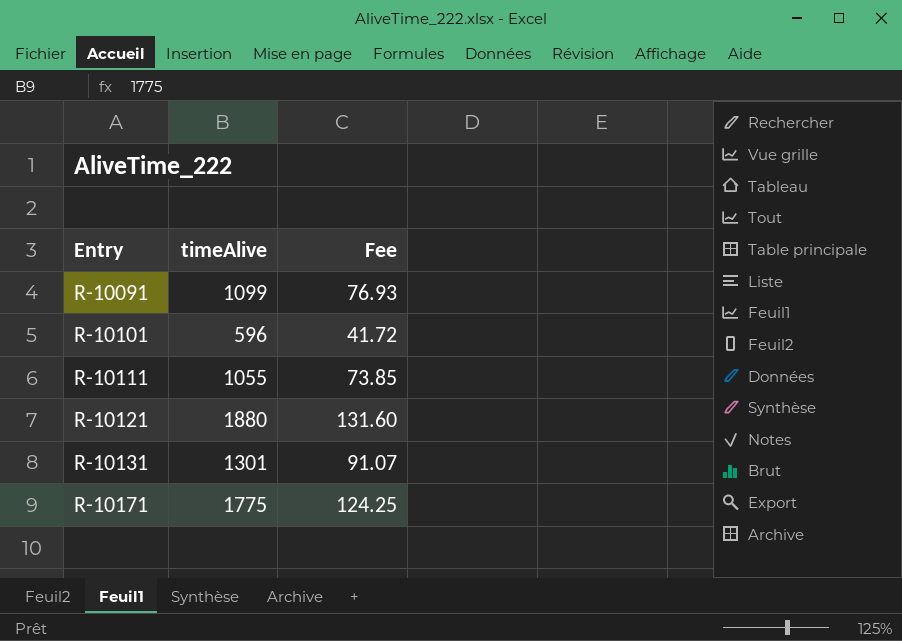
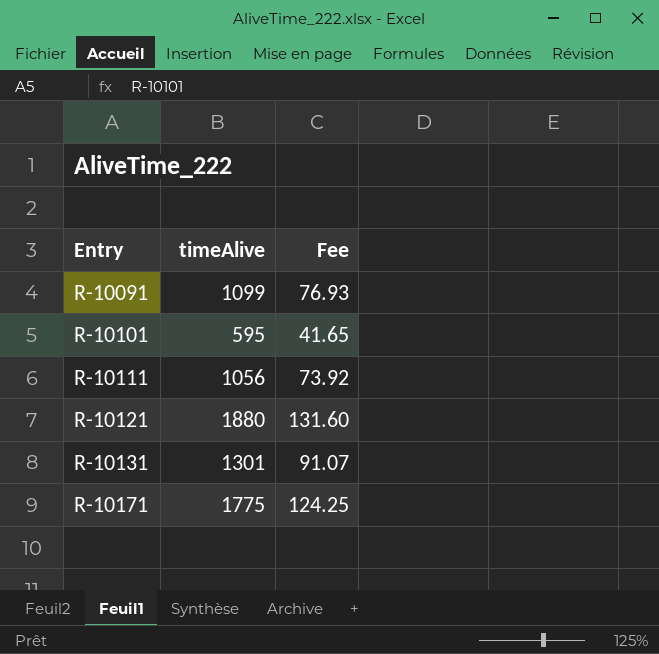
R-10101 | timeAlive: 596 -> 595
R-10101 | Fee: 41.72 -> 41.65
R-10111 | timeAlive: 1055 -> 1056
R-10111 | Fee: 73.85 -> 73.92

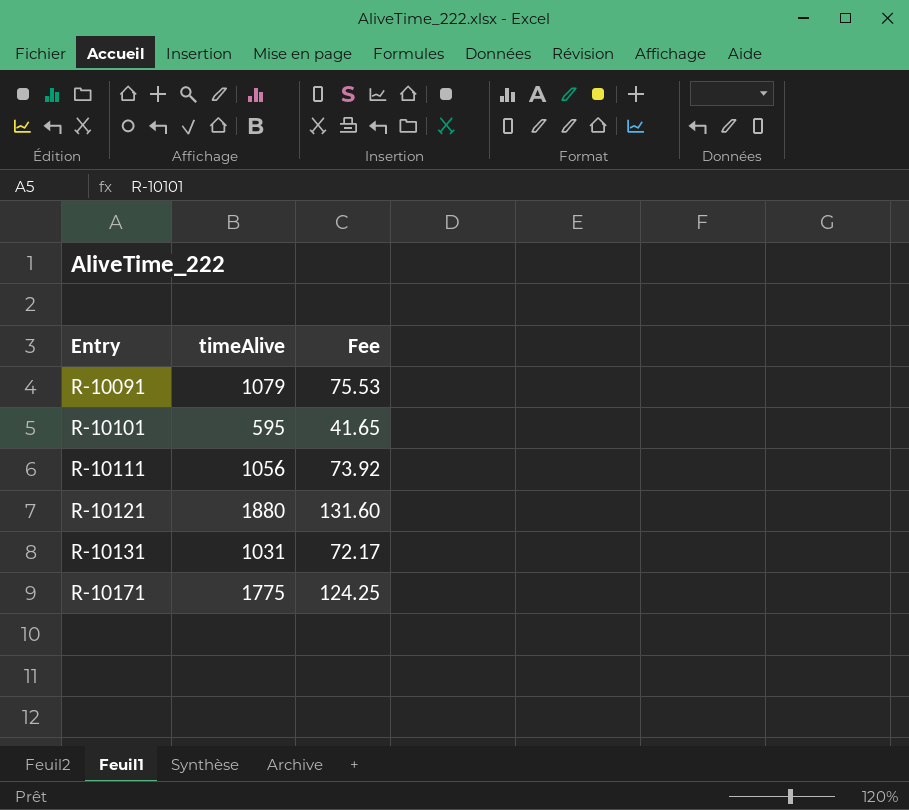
R-10091 | timeAlive: 1099 -> 1079
R-10091 | Fee: 76.93 -> 75.53
R-10131 | timeAlive: 1301 -> 1031
R-10131 | Fee: 91.07 -> 72.17

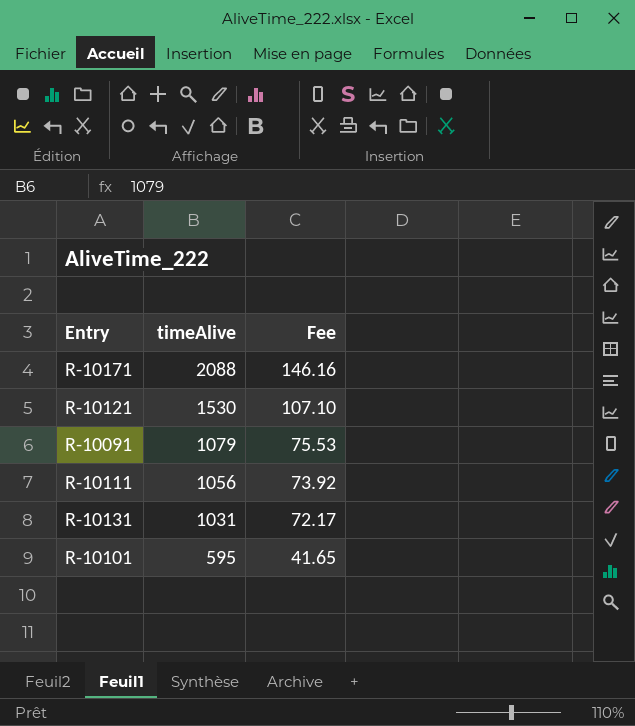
row order: Entry ascending -> timeAlive descending
R-10171 | timeAlive: 1775 -> 2088
R-10171 | Fee: 124.25 -> 146.16
R-10121 | timeAlive: 1880 -> 1530
R-10121 | Fee: 131.60 -> 107.10

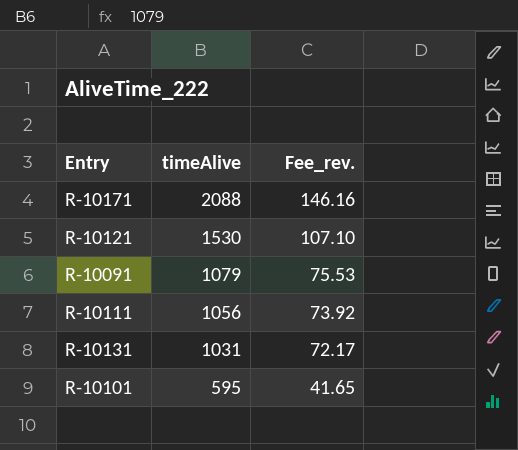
column name: Fee -> Fee_rev.

